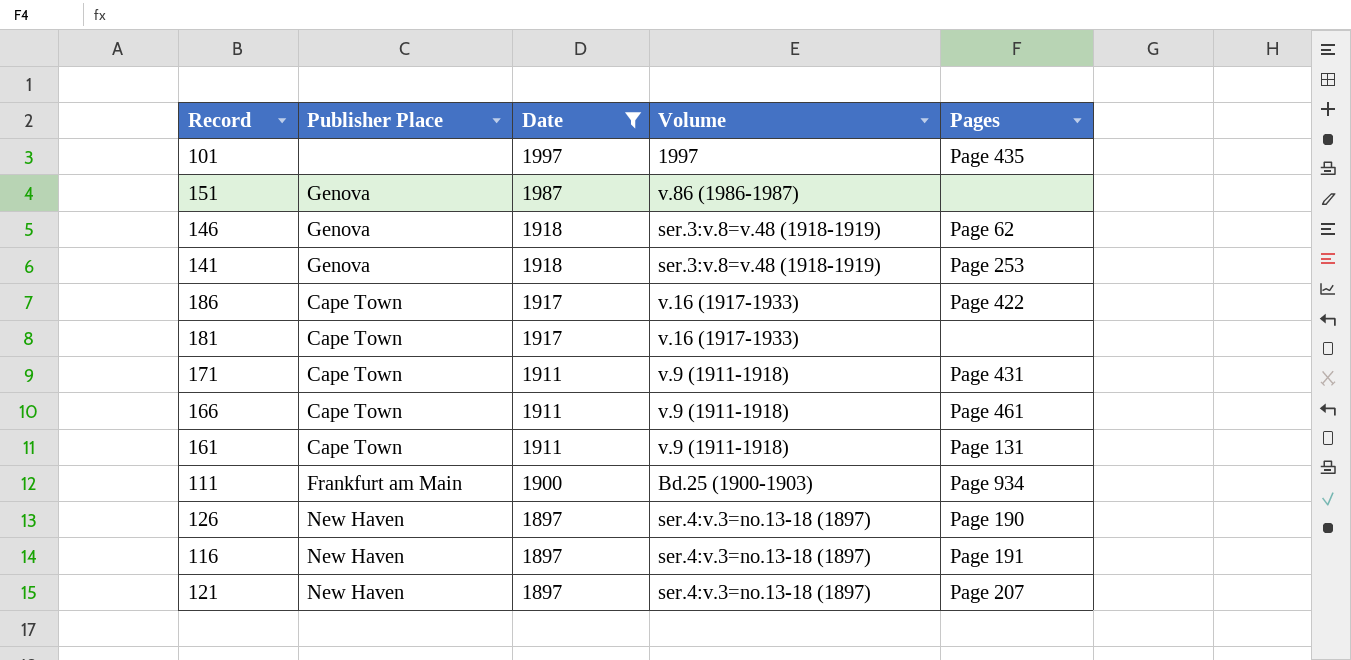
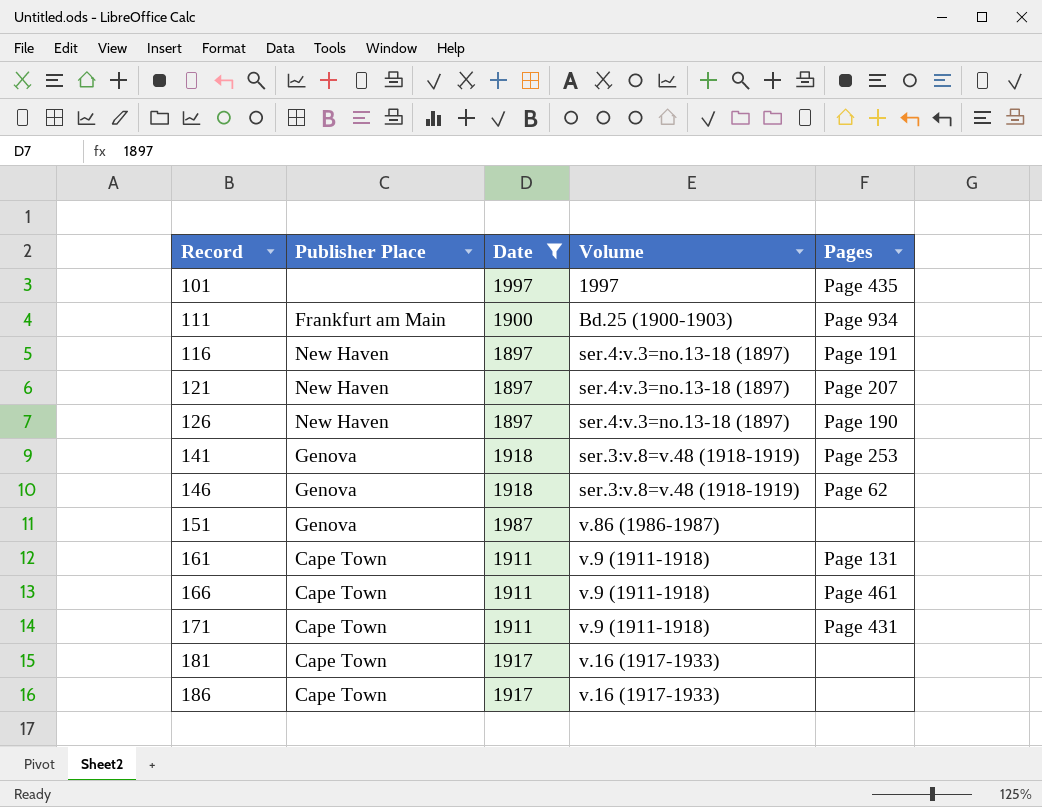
row order: Date descending -> Record ascending
186 | Pages: Page 422 -> none

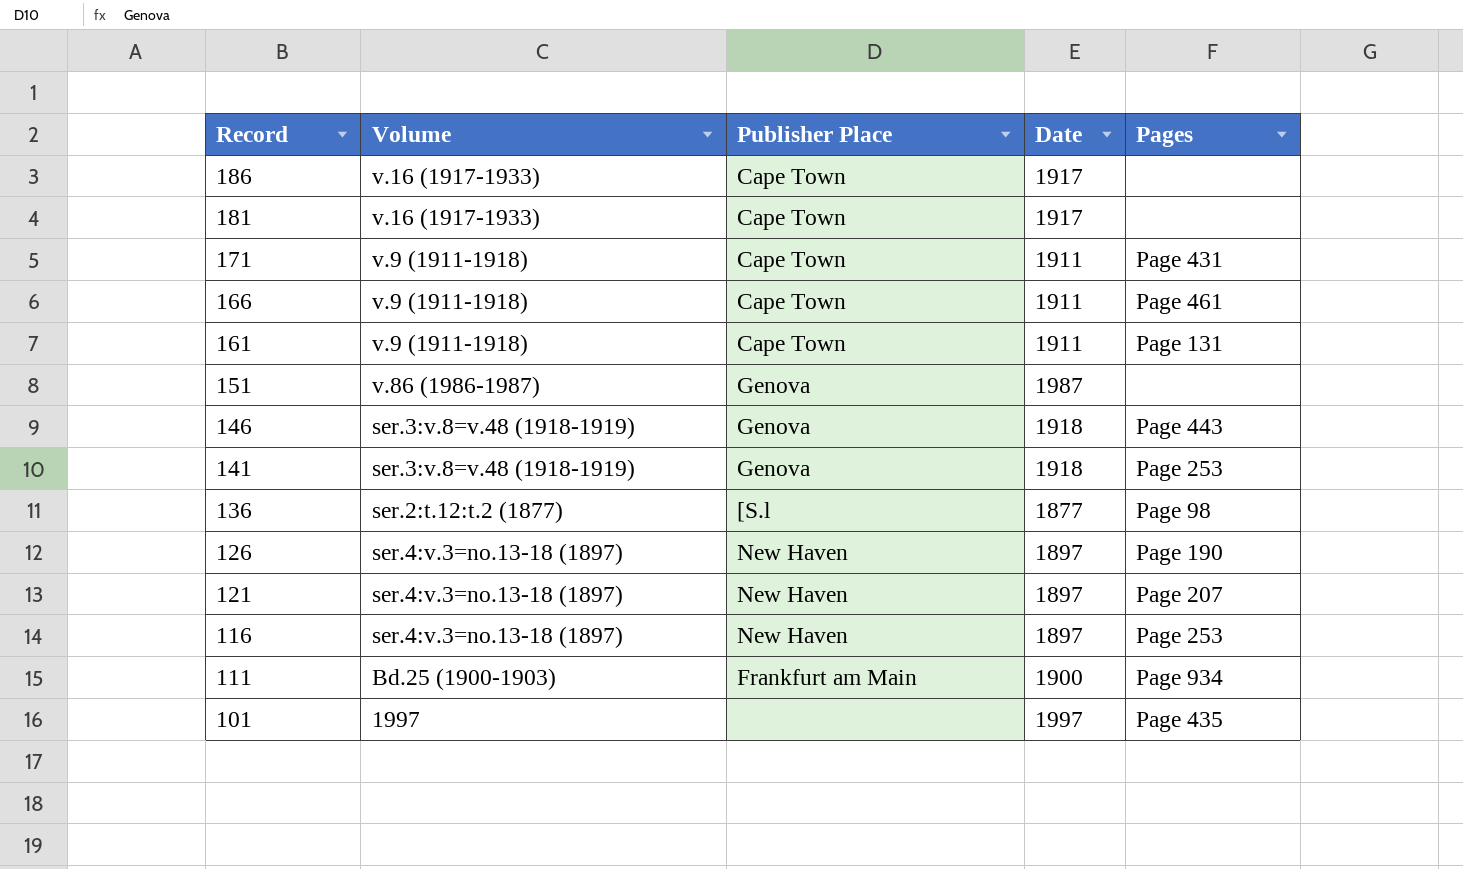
filter: Date != 1877 -> none
row order: Record ascending -> Record descending
column Volume | position: 4 -> 2
146 | Pages: Page 62 -> Page 443
116 | Pages: Page 191 -> Page 253

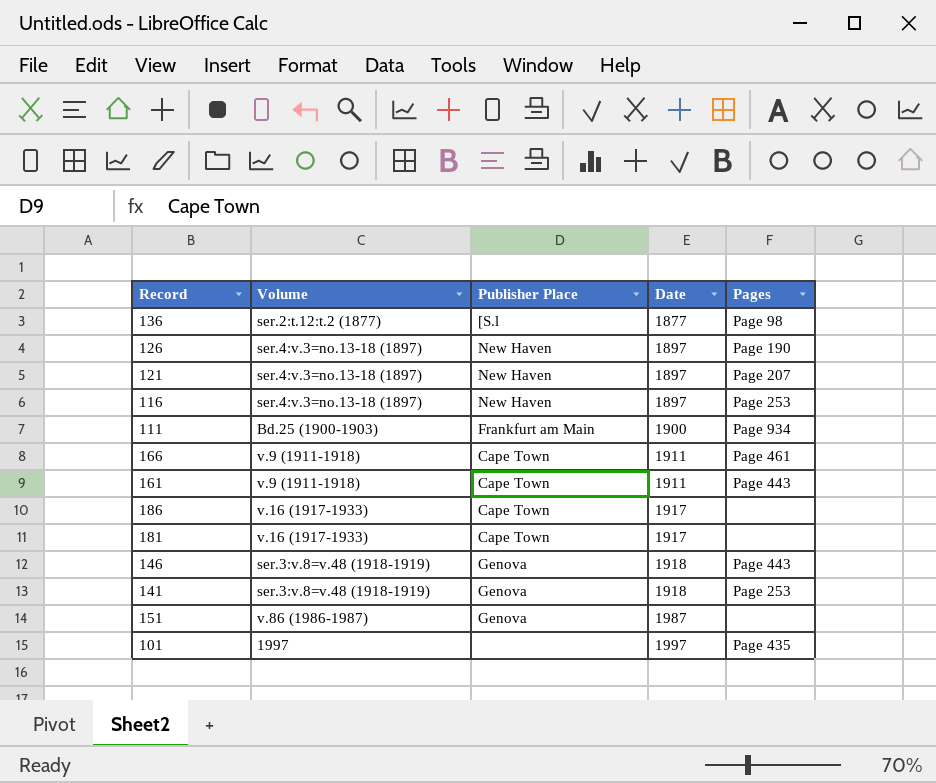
row order: Record descending -> Date ascending
row 171: v.9 (1911-1918) | Cape Town | 1911 | Page 431 -> none
161 | Pages: Page 131 -> Page 443

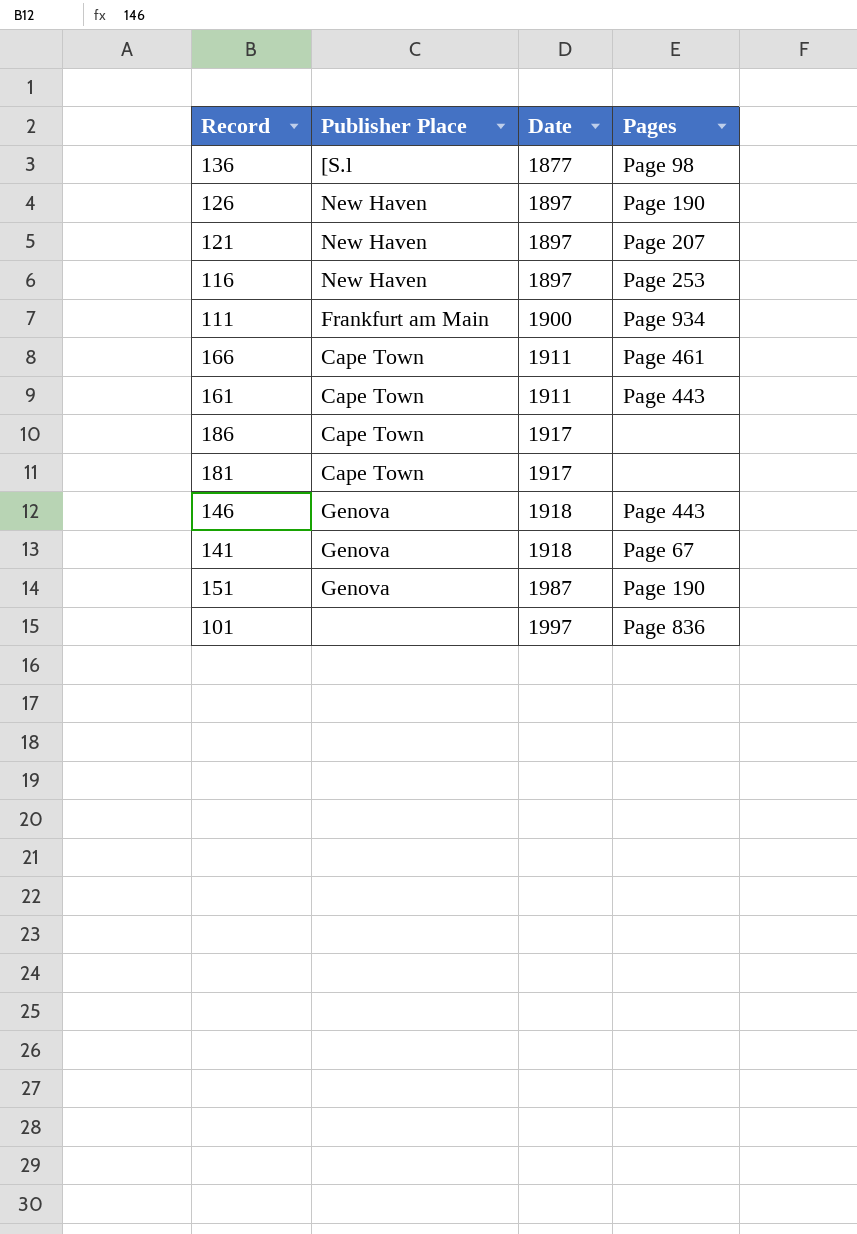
column Volume | position: 2 -> none
141 | Pages: Page 253 -> Page 67
151 | Pages: none -> Page 190
101 | Pages: Page 435 -> Page 836

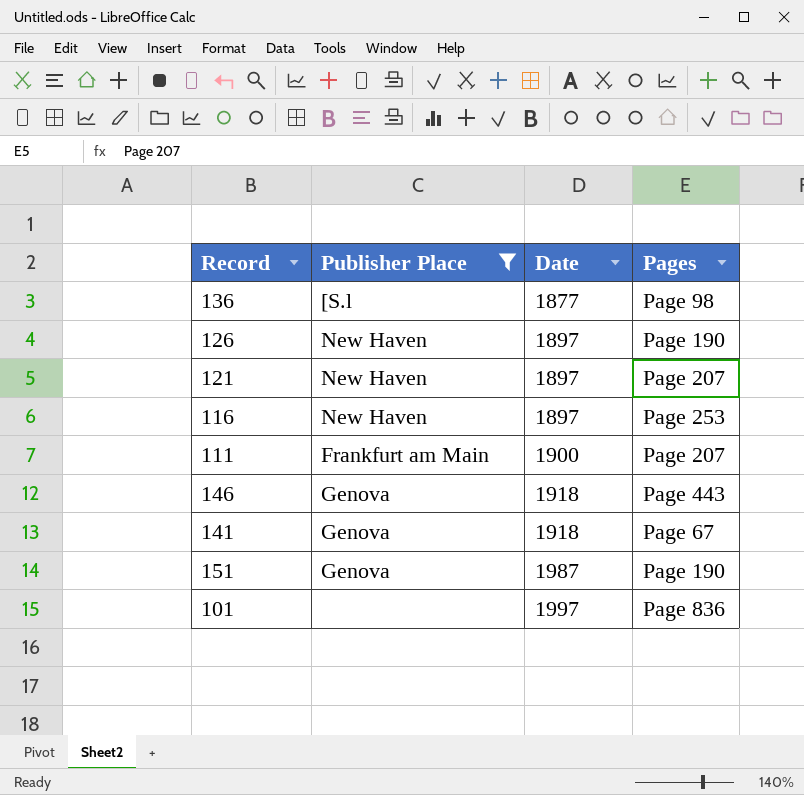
filter: none -> Publisher Place != Cape Town
111 | Pages: Page 934 -> Page 207

